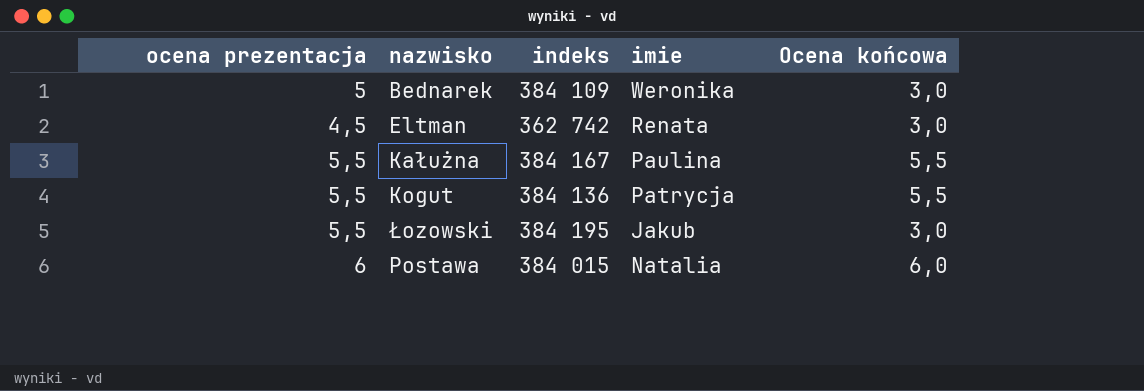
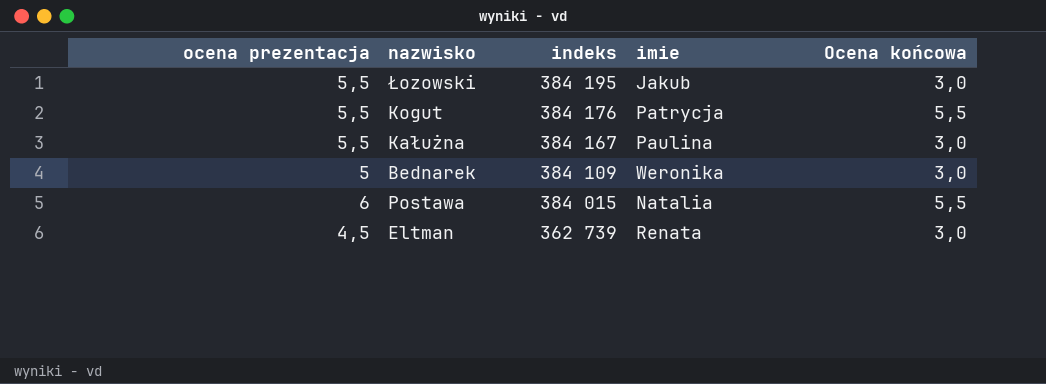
row order: none -> indeks descending
Kogut | indeks: 384 136 -> 384 176
Kałużna | Ocena końcowa: 5,5 -> 3,0
Postawa | Ocena końcowa: 6,0 -> 5,5
Eltman | indeks: 362 742 -> 362 739

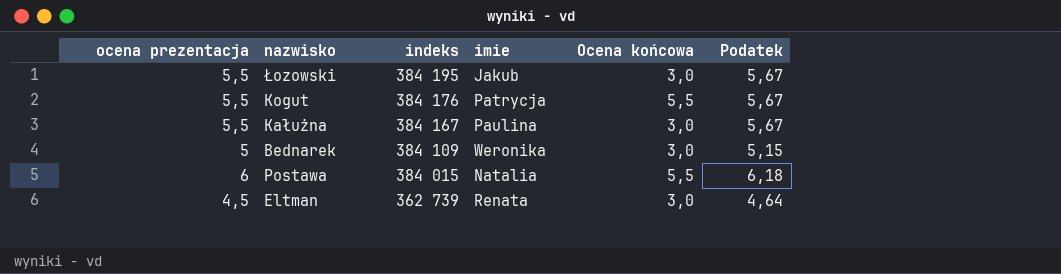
column Podatek | formula: none -> [ocena prezentacja] * 1,03

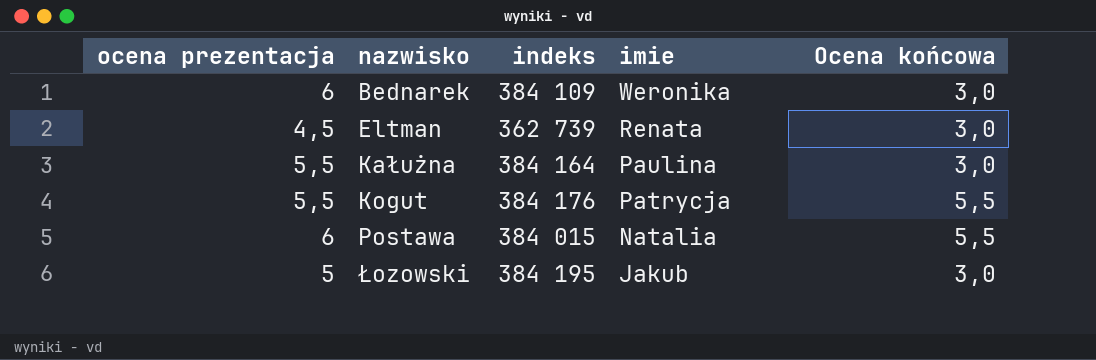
row order: indeks descending -> nazwisko ascending
column Podatek | formula: [ocena prezentacja] * 1,03 -> none
Bednarek | ocena prezentacja: 5 -> 6
Kałużna | indeks: 384 167 -> 384 164
Łozowski | ocena prezentacja: 5,5 -> 5

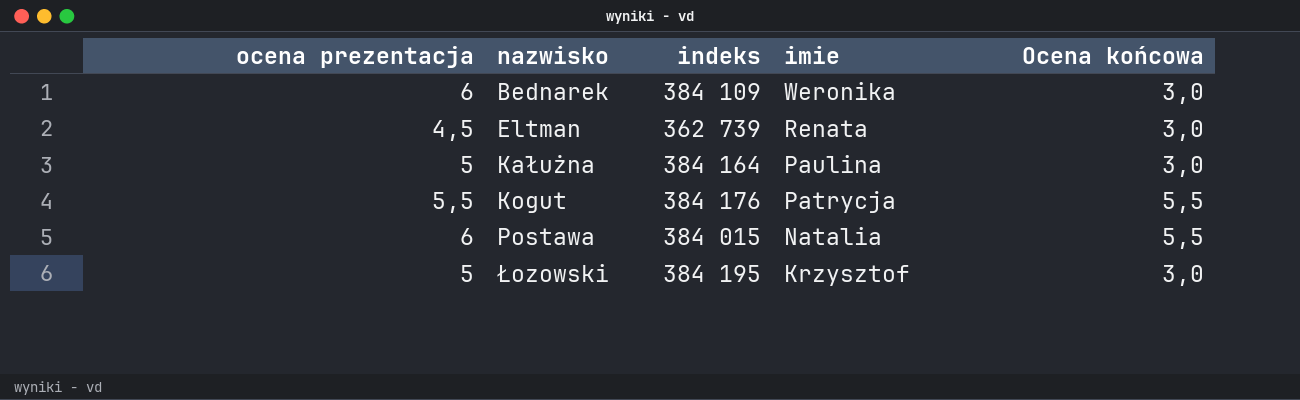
Kałużna | ocena prezentacja: 5,5 -> 5
Łozowski | imie: Jakub -> Krzysztof

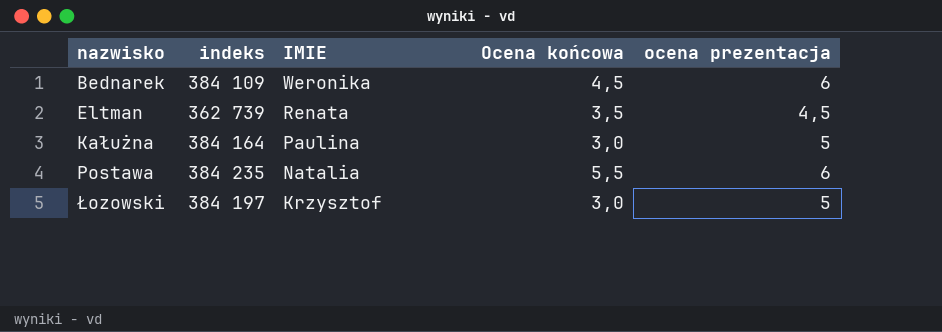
column name: imie -> IMIE
column ocena prezentacja | position: 1 -> 5
row Kogut: 5,5 | 384 176 | Patrycja | 5,5 -> none
Bednarek | Ocena końcowa: 3,0 -> 4,5
Eltman | Ocena końcowa: 3,0 -> 3,5
Postawa | indeks: 384 015 -> 384 235
Łozowski | indeks: 384 195 -> 384 197

